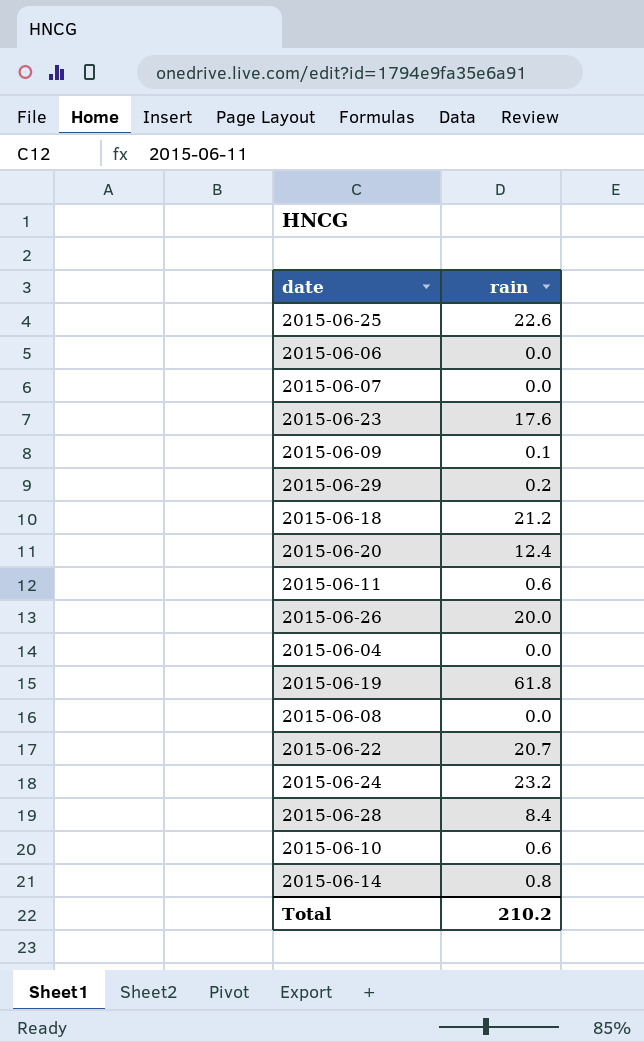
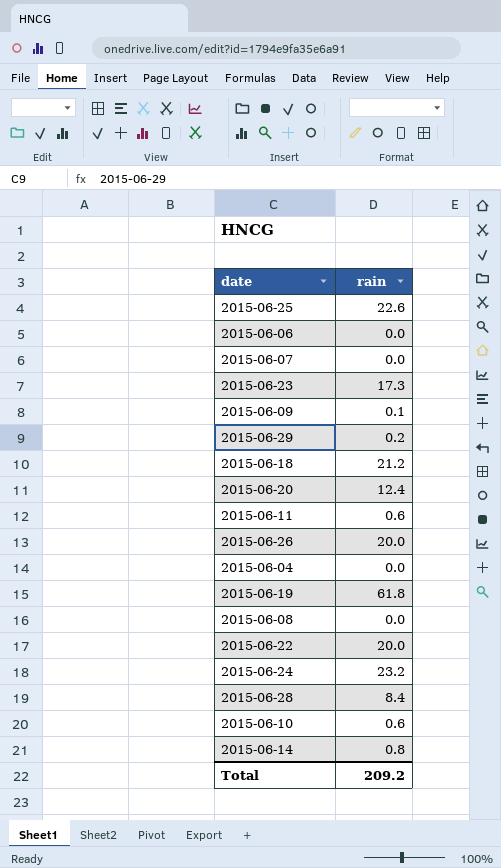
2015-06-23 | rain: 17.6 -> 17.3
2015-06-22 | rain: 20.7 -> 20.0
Total | rain: 210.2 -> 209.2

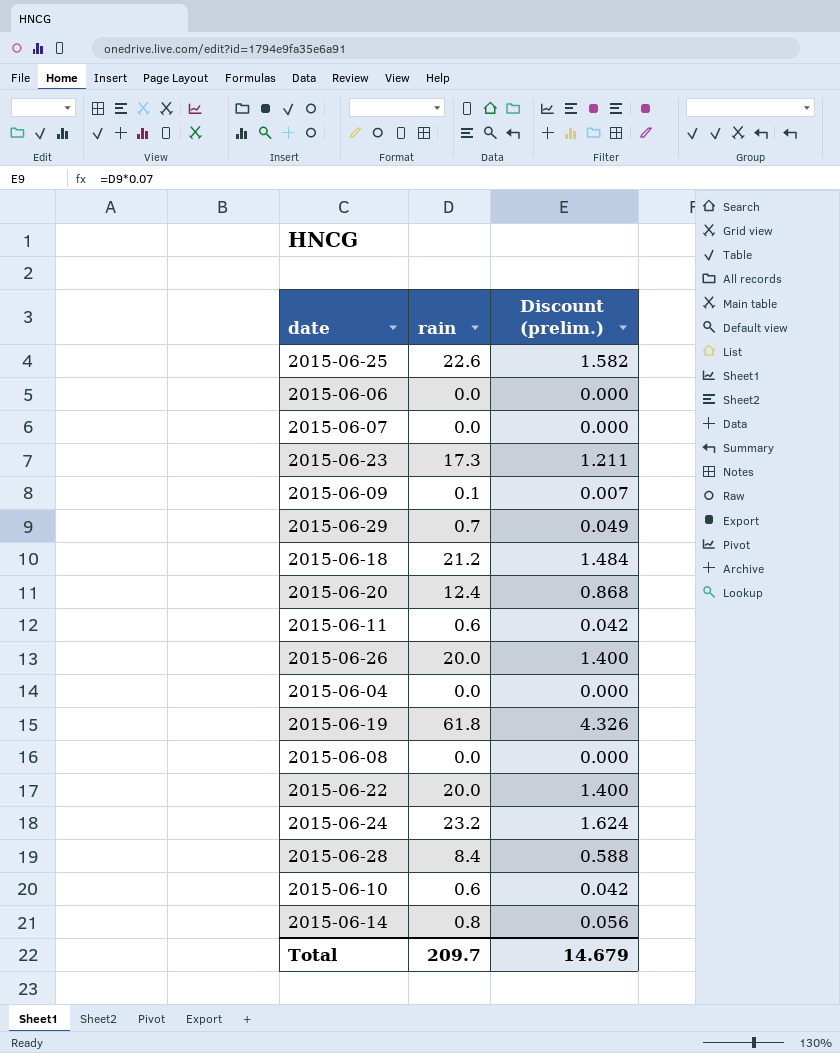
column Discount (prelim.) | formula: none -> [rain] * 0.07
2015-06-29 | rain: 0.2 -> 0.7
Total | rain: 209.2 -> 209.7

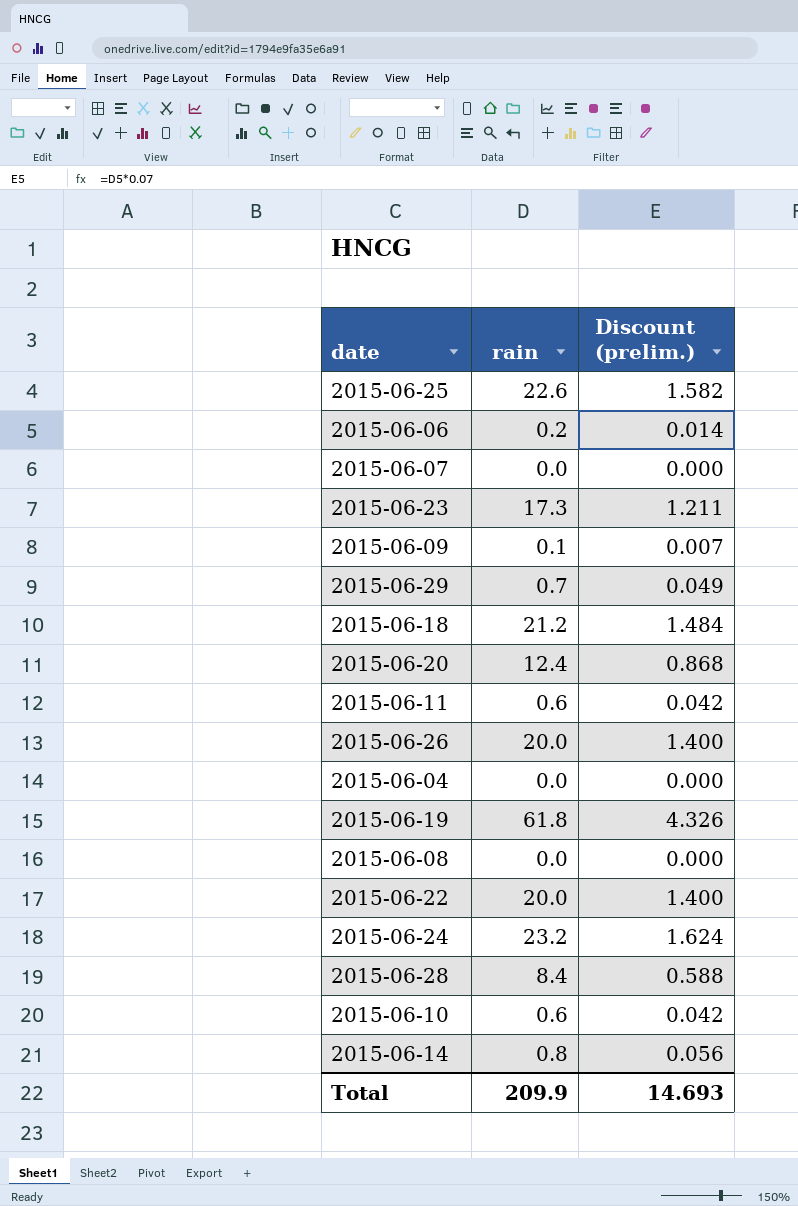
2015-06-06 | rain: 0.0 -> 0.2
2015-06-06 | Discount (prelim.): 0.000 -> 0.014
Total | rain: 209.7 -> 209.9
Total | Discount (prelim.): 14.679 -> 14.693

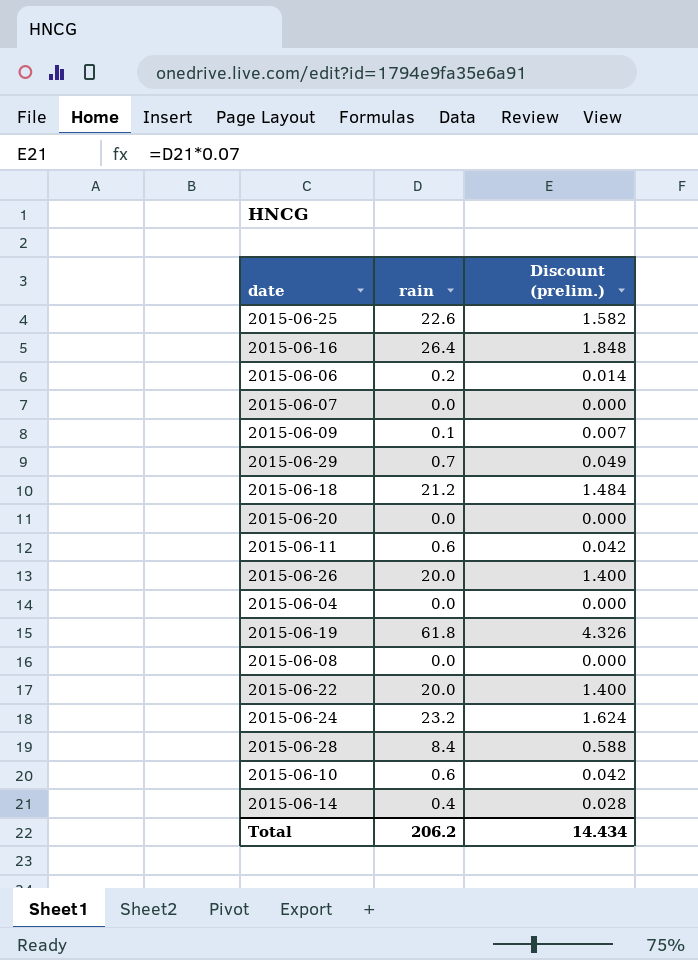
row 2015-06-23: 17.3 | 1.211 -> none
row 2015-06-16: none -> 26.4 | 1.848
2015-06-20 | rain: 12.4 -> 0.0
2015-06-20 | Discount (prelim.): 0.868 -> 0.000
2015-06-14 | rain: 0.8 -> 0.4
2015-06-14 | Discount (prelim.): 0.056 -> 0.028
Total | rain: 209.9 -> 206.2
Total | Discount (prelim.): 14.693 -> 14.434

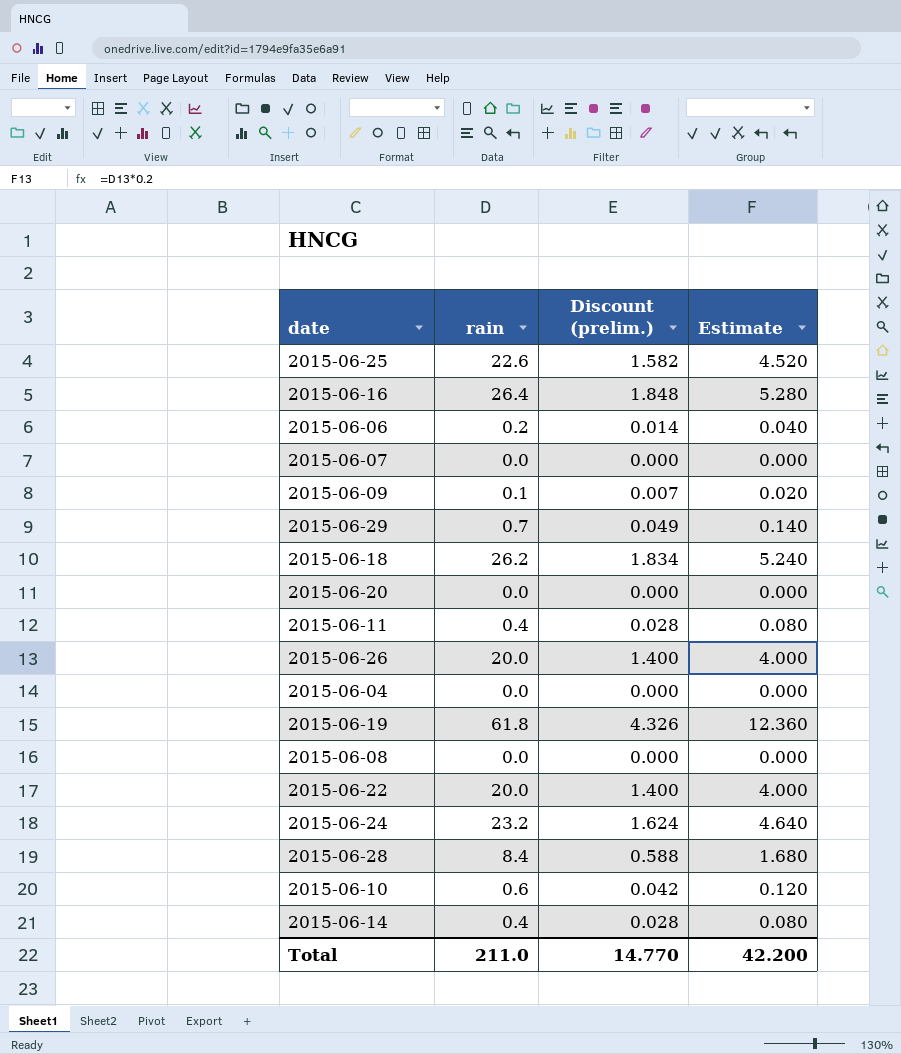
column Estimate | formula: none -> [rain] * 0.2
2015-06-18 | rain: 21.2 -> 26.2
2015-06-18 | Discount (prelim.): 1.484 -> 1.834
2015-06-11 | rain: 0.6 -> 0.4
2015-06-11 | Discount (prelim.): 0.042 -> 0.028
Total | rain: 206.2 -> 211.0
Total | Discount (prelim.): 14.434 -> 14.770

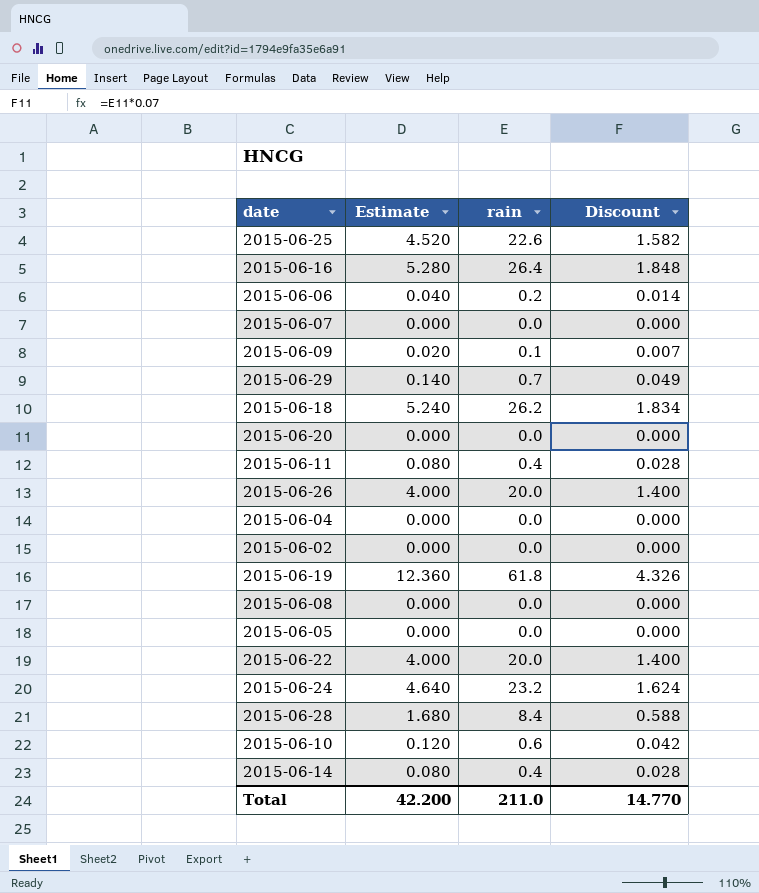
column Estimate | position: 4 -> 2
column name: Discount (prelim.) -> Discount
row 2015-06-02: none -> 0.000 | 0.0 | 0.000
row 2015-06-05: none -> 0.000 | 0.0 | 0.000

